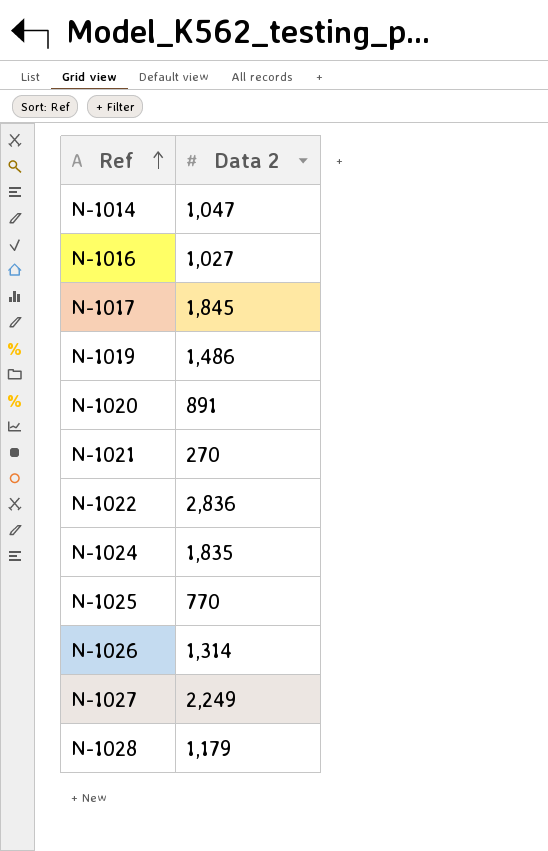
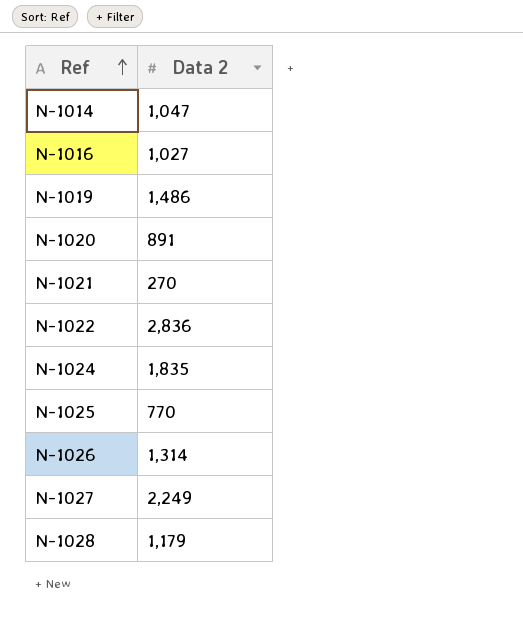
row N-1017: 1,845 -> none

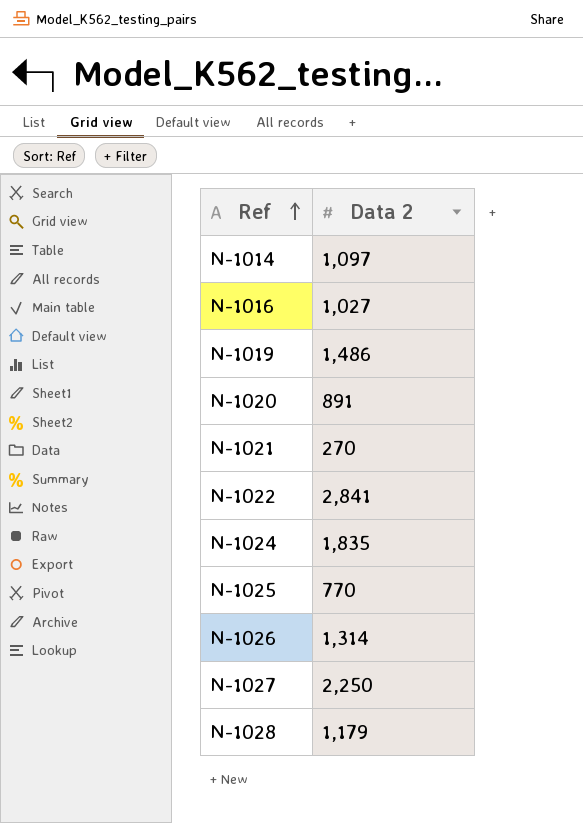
N-1014 | Data 2: 1,047 -> 1,097
N-1022 | Data 2: 2,836 -> 2,841
N-1027 | Data 2: 2,249 -> 2,250

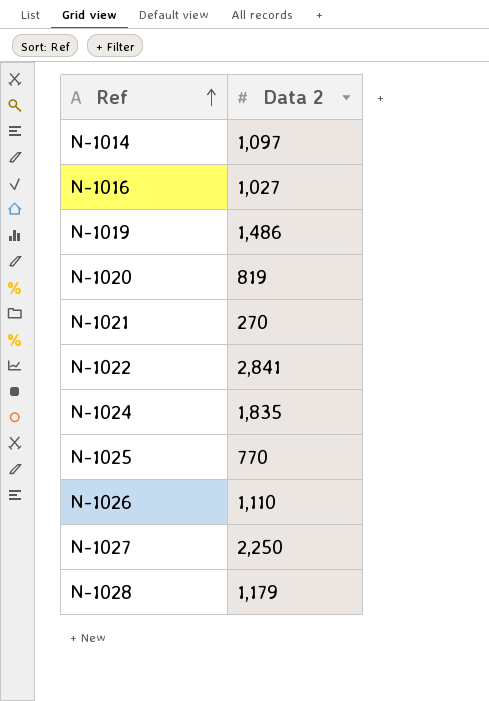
N-1020 | Data 2: 891 -> 819
N-1026 | Data 2: 1,314 -> 1,110

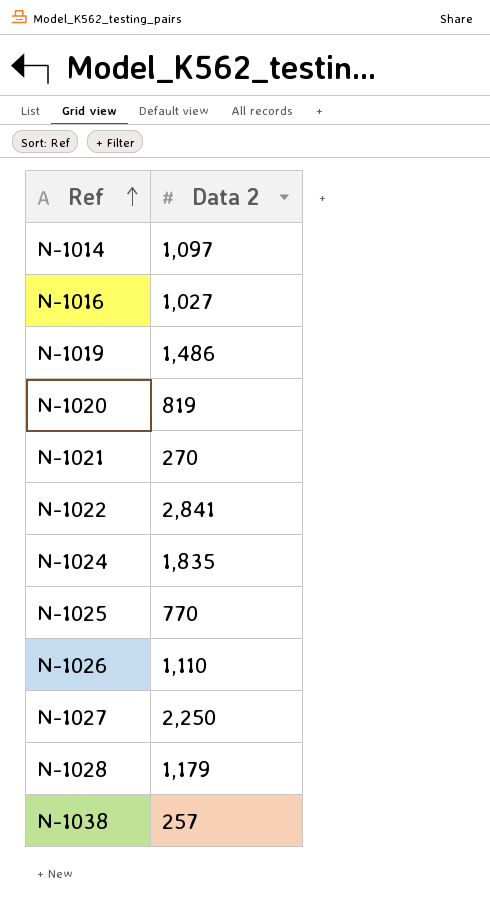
row N-1038: none -> 257

